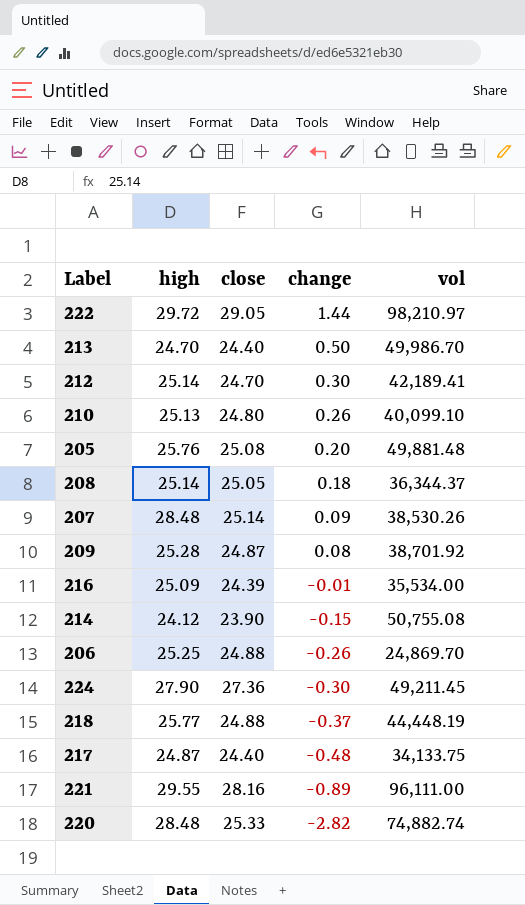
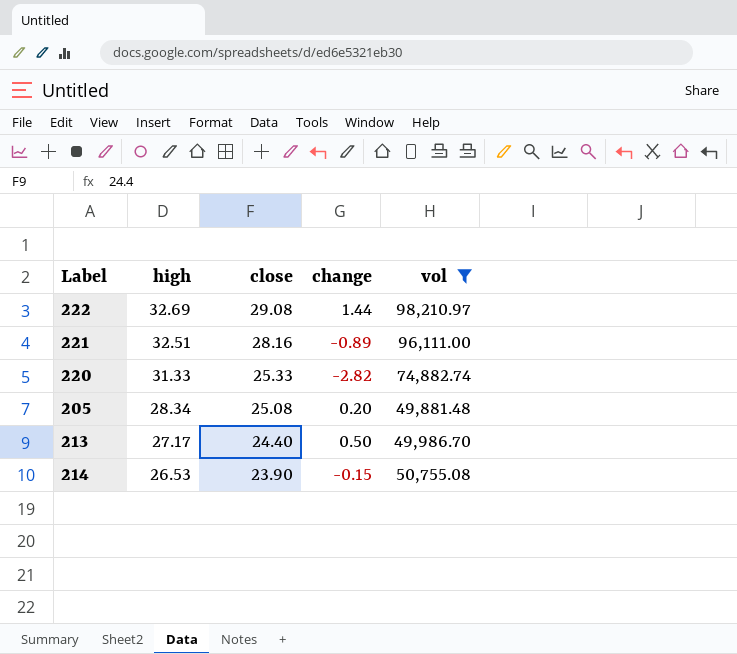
filter: none -> vol >= 49,881.48
row order: change descending -> high descending
222 | high: 29.72 -> 32.69
222 | close: 29.05 -> 29.08
221 | high: 29.55 -> 32.51
220 | high: 28.48 -> 31.33
205 | high: 25.76 -> 28.34
213 | high: 24.70 -> 27.17
214 | high: 24.12 -> 26.53

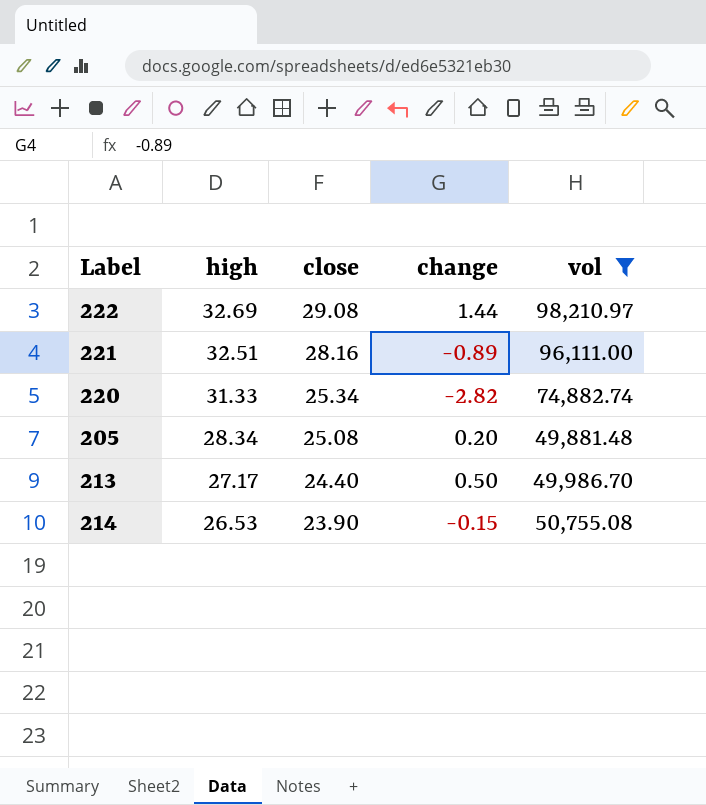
220 | close: 25.33 -> 25.34

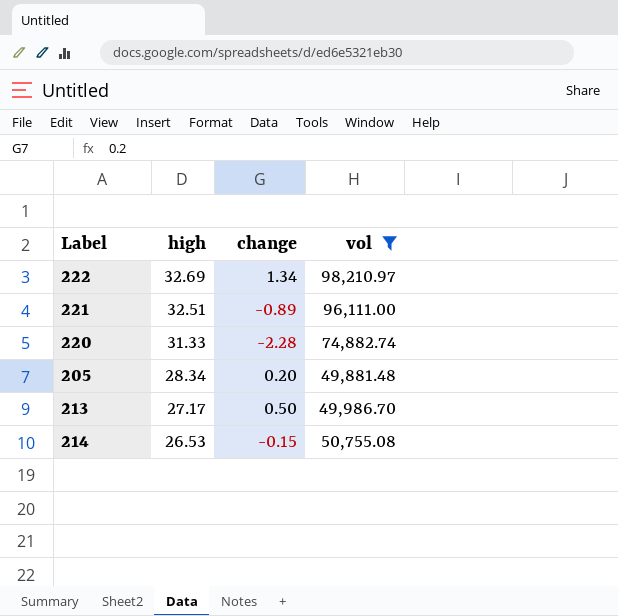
column close | position: 3 -> none
222 | change: 1.44 -> 1.34
220 | change: -2.82 -> -2.28

